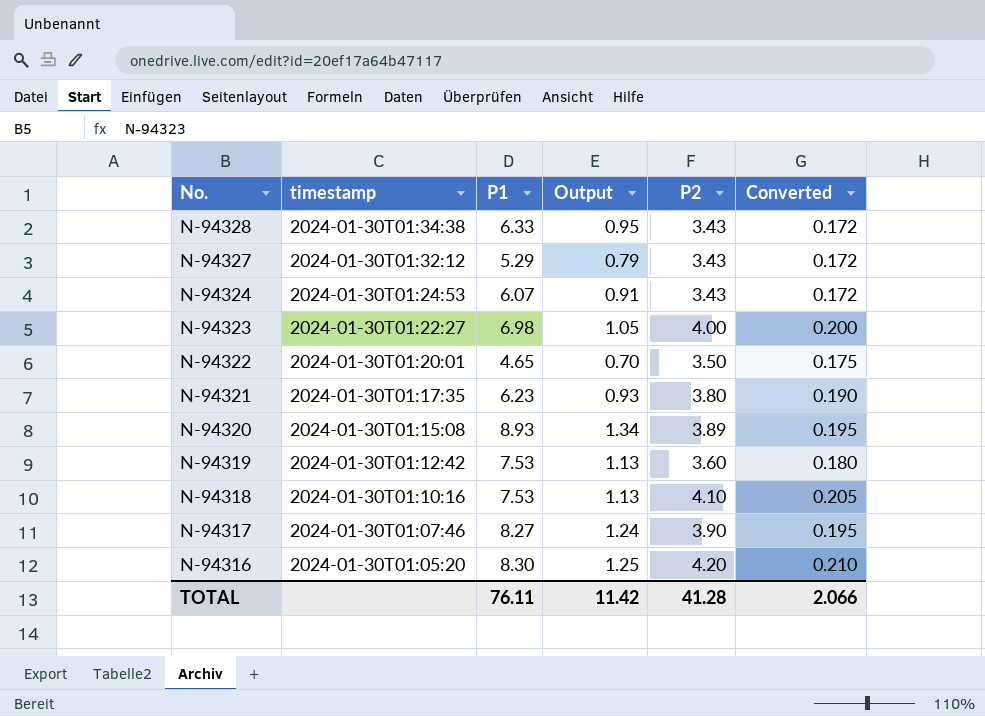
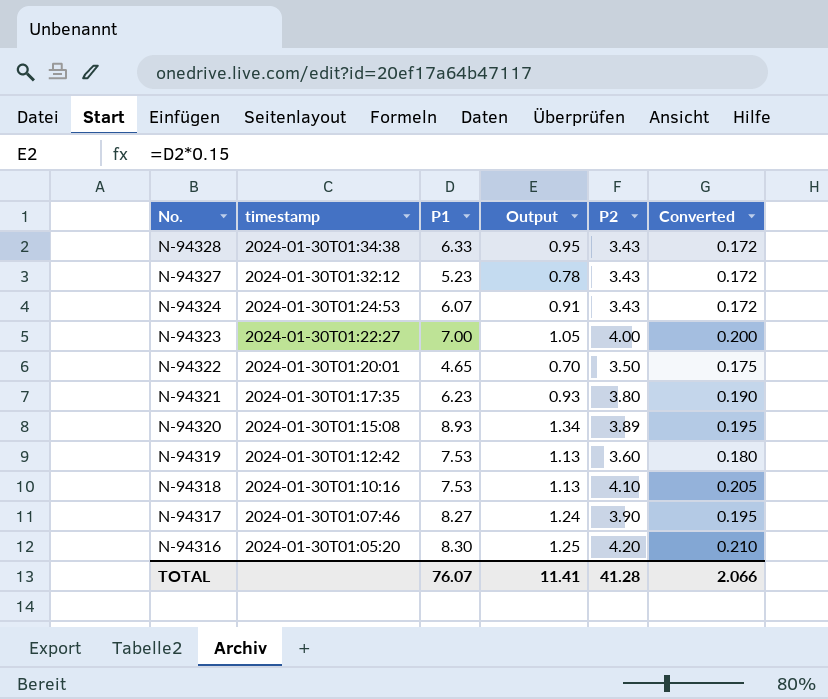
N-94327 | P1: 5.29 -> 5.23
N-94327 | Output: 0.79 -> 0.78
N-94323 | P1: 6.98 -> 7.00
TOTAL | P1: 76.11 -> 76.07
TOTAL | Output: 11.42 -> 11.41

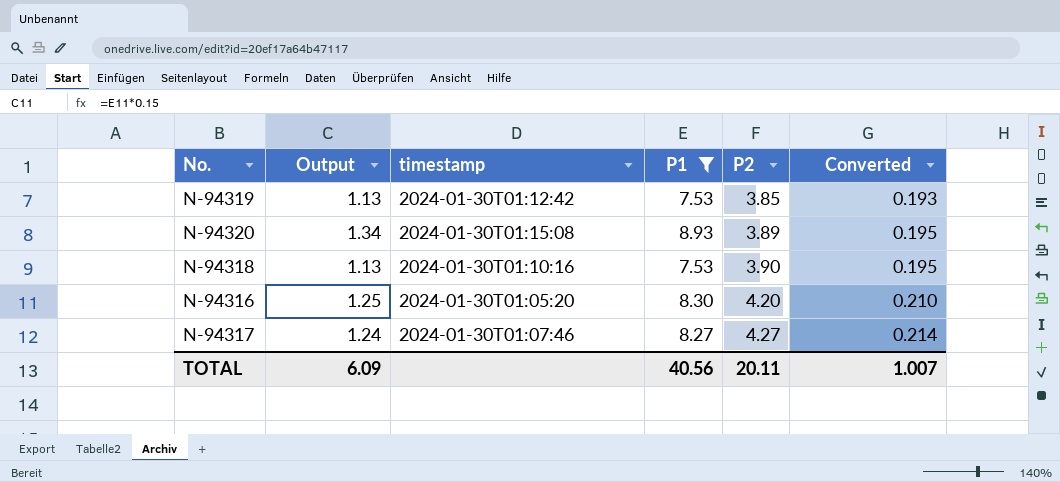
filter: none -> P1 >= 7.53
row order: No. descending -> P2 ascending
column Output | position: 4 -> 2
N-94319 | P2: 3.60 -> 3.85
N-94319 | Converted: 0.180 -> 0.193
N-94318 | P2: 4.10 -> 3.90
N-94318 | Converted: 0.205 -> 0.195
N-94317 | P2: 3.90 -> 4.27
N-94317 | Converted: 0.195 -> 0.214
TOTAL | Output: 11.41 -> 6.09
TOTAL | P1: 76.07 -> 40.56
TOTAL | P2: 41.28 -> 20.11
TOTAL | Converted: 2.066 -> 1.007

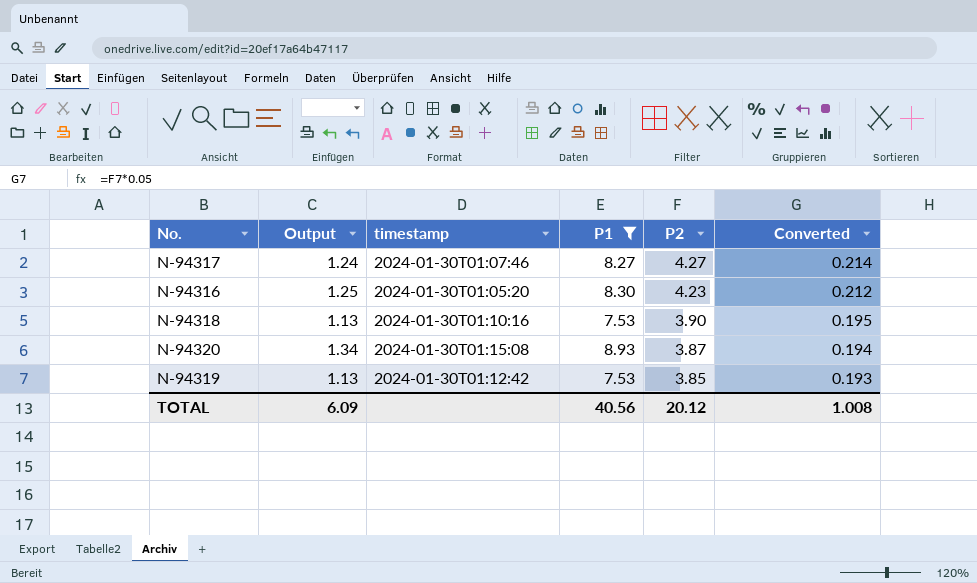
row order: P2 ascending -> P2 descending
N-94316 | P2: 4.20 -> 4.23
N-94316 | Converted: 0.210 -> 0.212
N-94320 | P2: 3.89 -> 3.87
N-94320 | Converted: 0.195 -> 0.194
TOTAL | P2: 20.11 -> 20.12
TOTAL | Converted: 1.007 -> 1.008

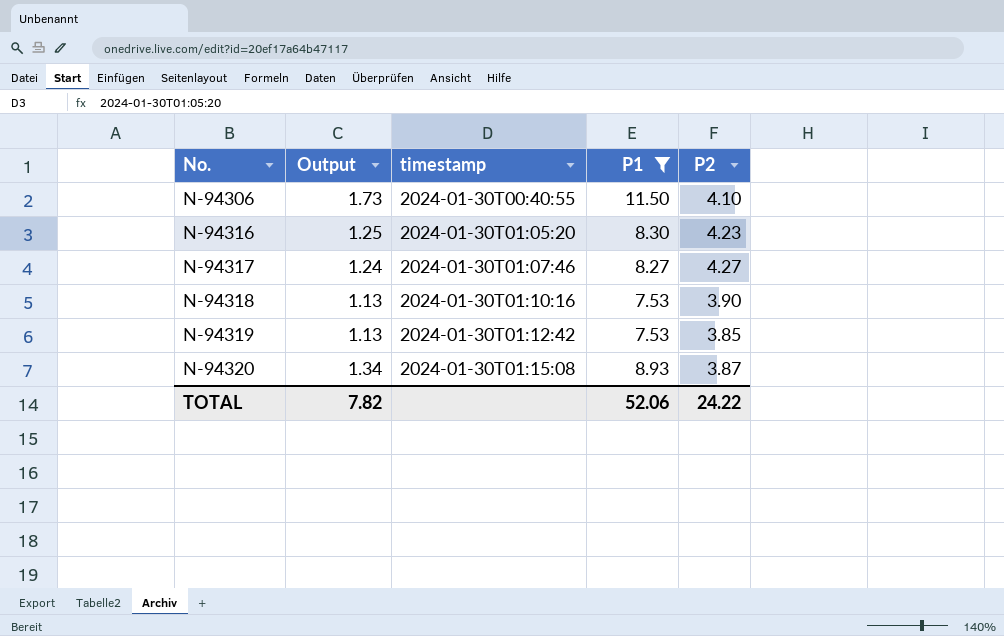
row order: P2 descending -> No. ascending
column Converted | formula: [P2] * 0.05 -> none
row N-94306: none -> 1.73 | 2024-01-30T00:40:55 | 11.50 | 4.10
TOTAL | Output: 6.09 -> 7.82
TOTAL | P1: 40.56 -> 52.06
TOTAL | P2: 20.12 -> 24.22

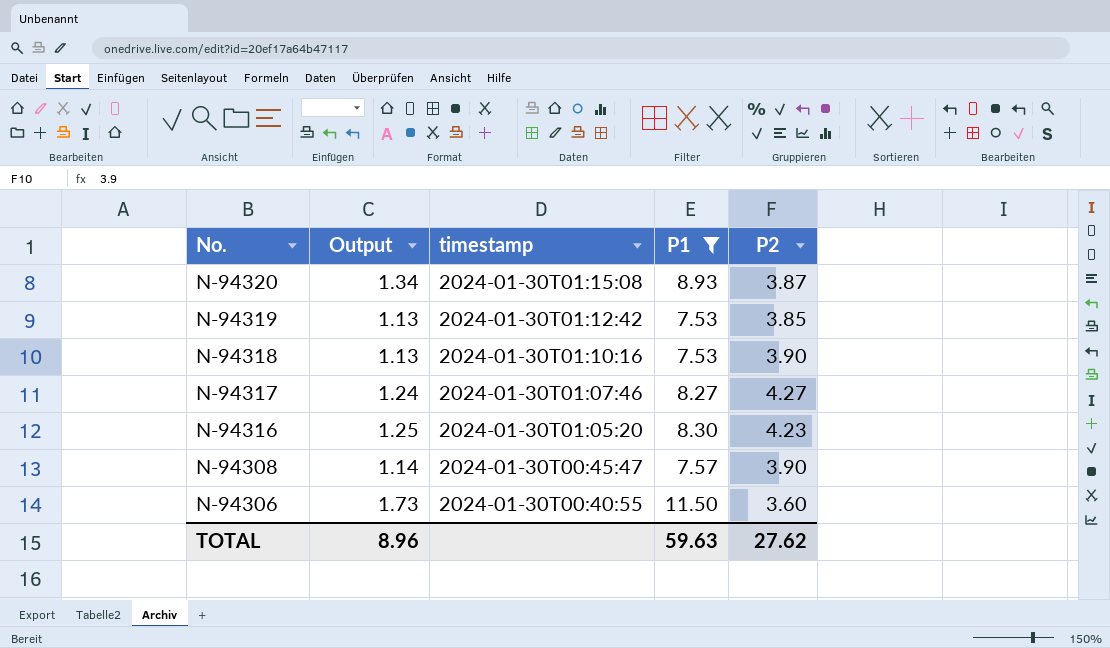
row order: No. ascending -> No. descending
row N-94308: none -> 1.14 | 2024-01-30T00:45:47 | 7.57 | 3.90
N-94306 | P2: 4.10 -> 3.60
TOTAL | Output: 7.82 -> 8.96
TOTAL | P1: 52.06 -> 59.63
TOTAL | P2: 24.22 -> 27.62

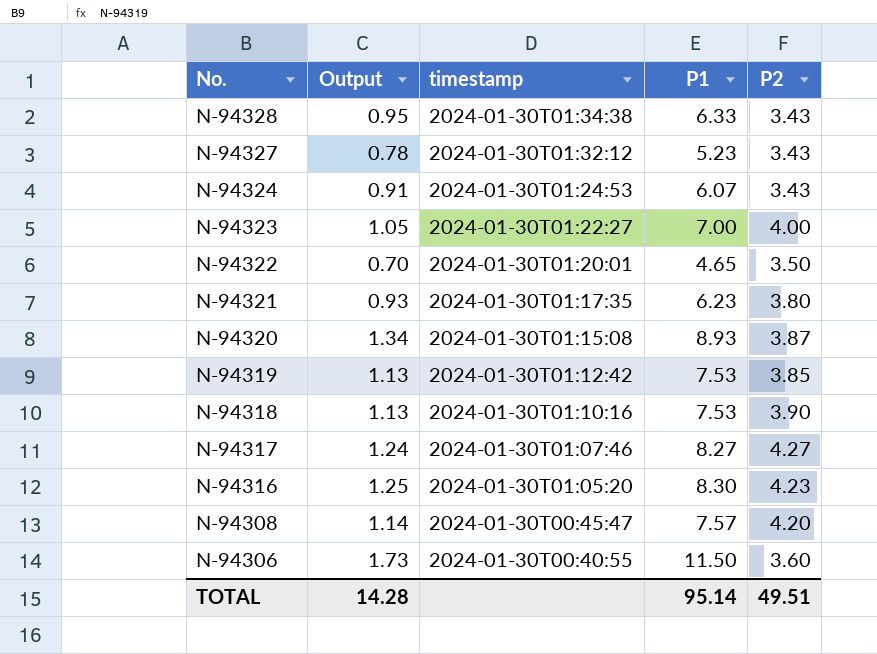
filter: P1 >= 7.53 -> none
N-94308 | P2: 3.90 -> 4.20
TOTAL | Output: 8.96 -> 14.28
TOTAL | P1: 59.63 -> 95.14
TOTAL | P2: 27.62 -> 49.51

